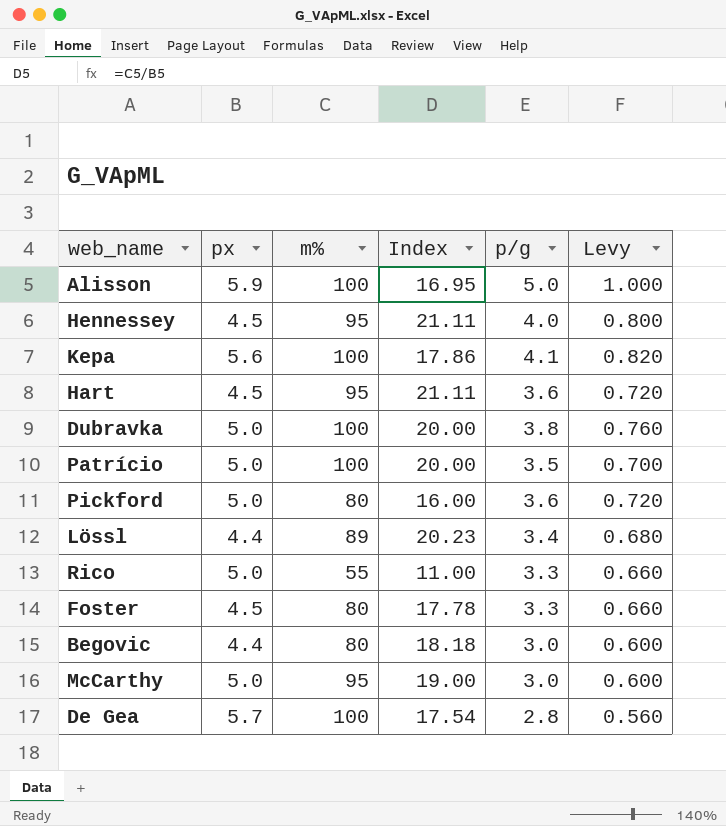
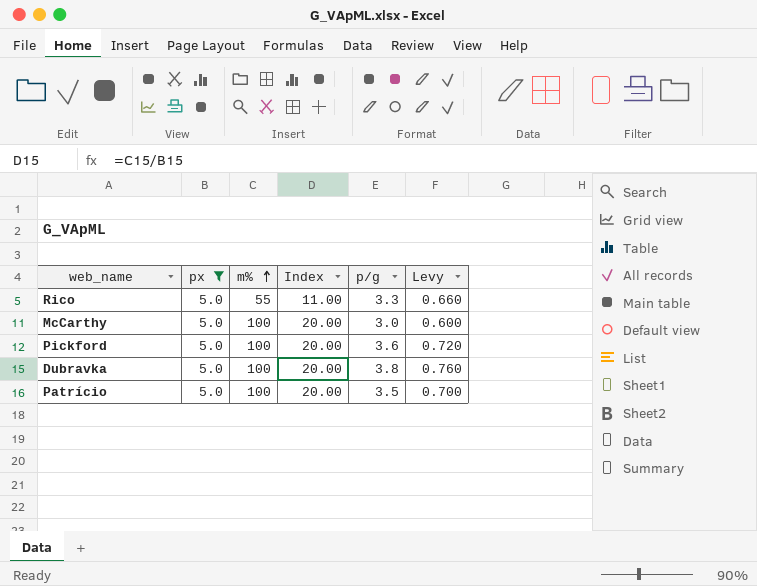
filter: none -> px = 5.0
row order: none -> m% ascending
McCarthy | m%: 95 -> 100
McCarthy | Index: 19.00 -> 20.00
Pickford | m%: 80 -> 100
Pickford | Index: 16.00 -> 20.00

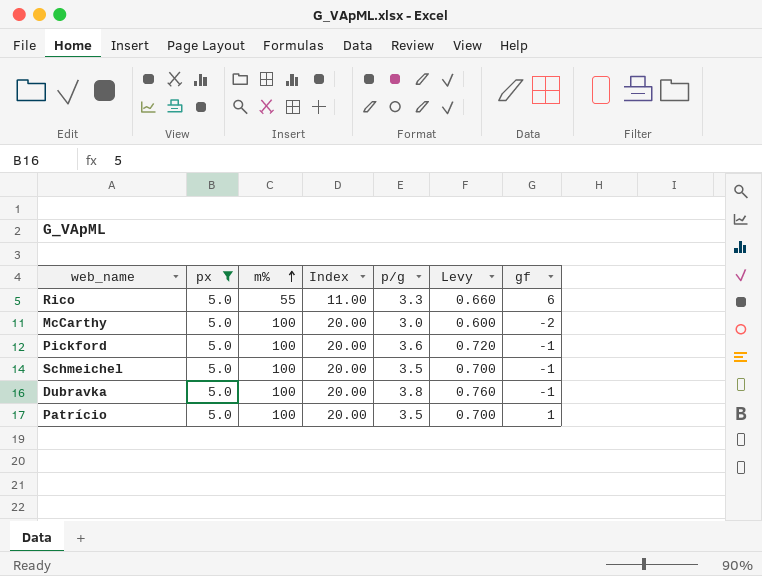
column gf | position: none -> 7
row Schmeichel: none -> 5.0 | 100 | 20.00 | 3.5 | 0.700 | -1

